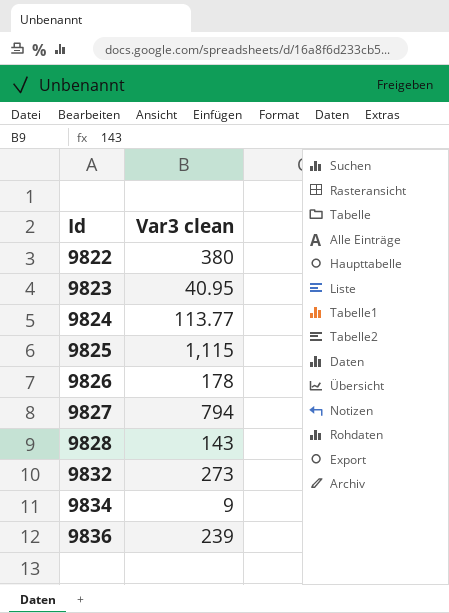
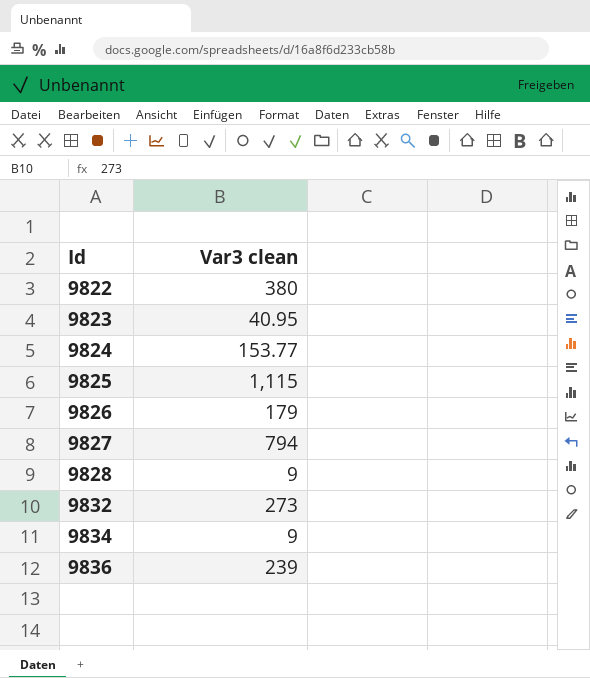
9824 | Var3 clean: 113.77 -> 153.77
9826 | Var3 clean: 178 -> 179
9828 | Var3 clean: 143 -> 9

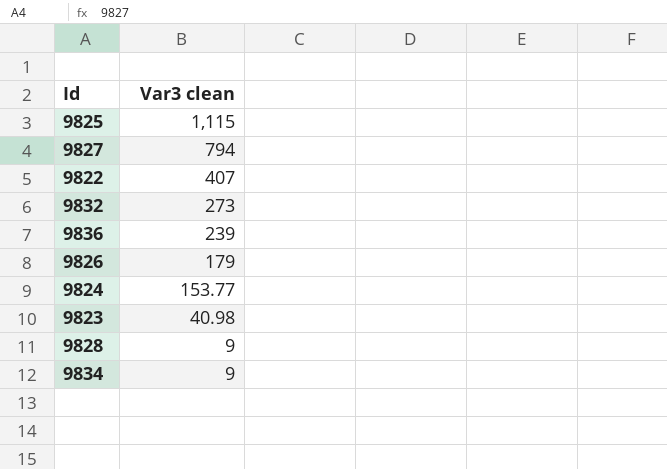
row order: Id ascending -> Var3 clean descending
9822 | Var3 clean: 380 -> 407
9823 | Var3 clean: 40.95 -> 40.98

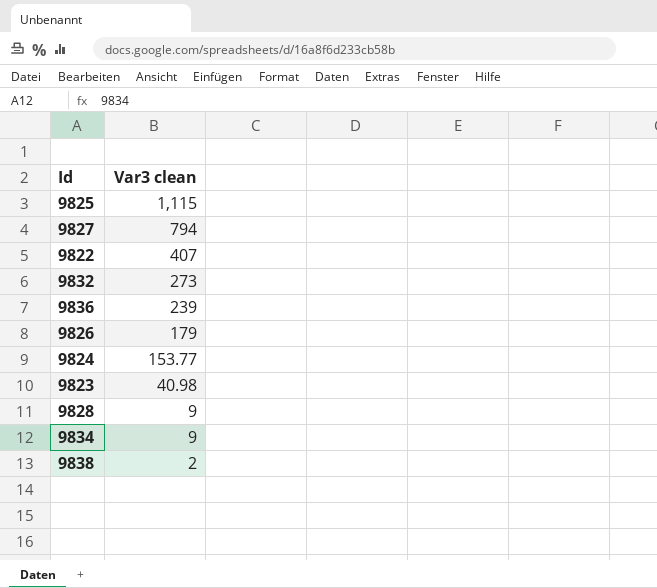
row 9838: none -> 2

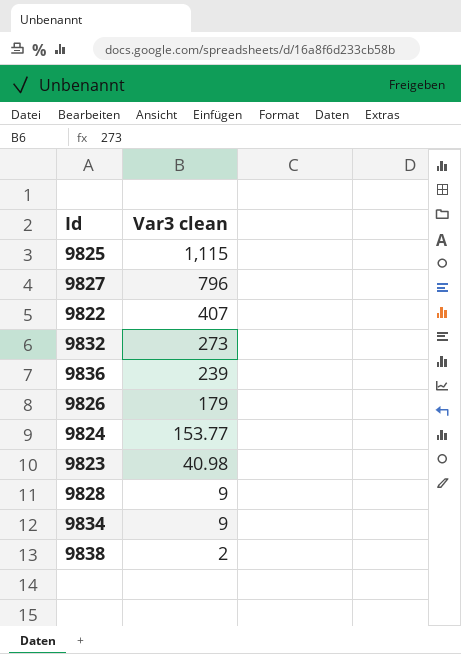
9827 | Var3 clean: 794 -> 796

